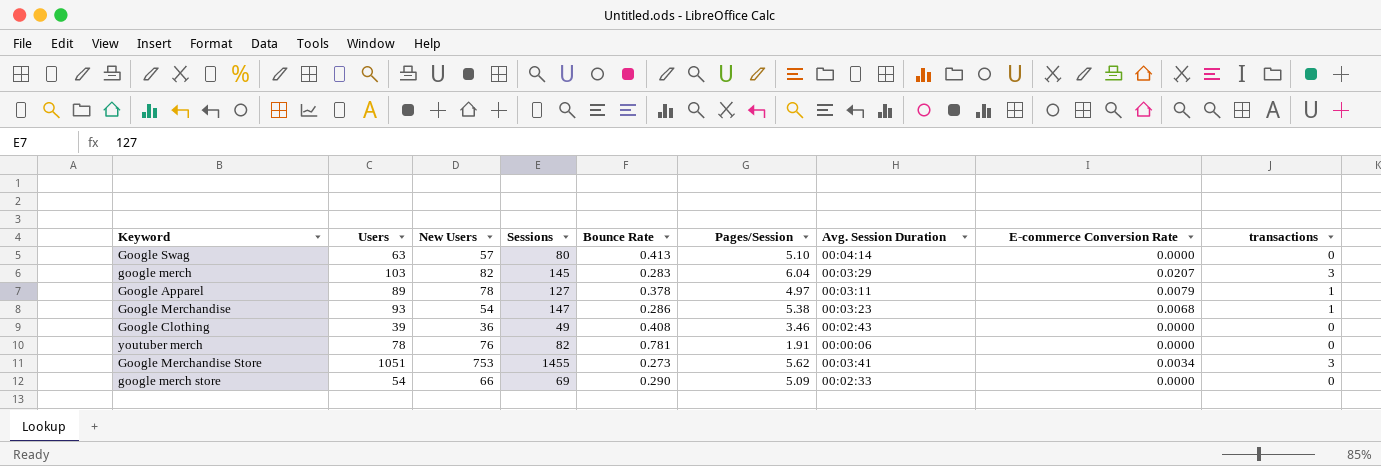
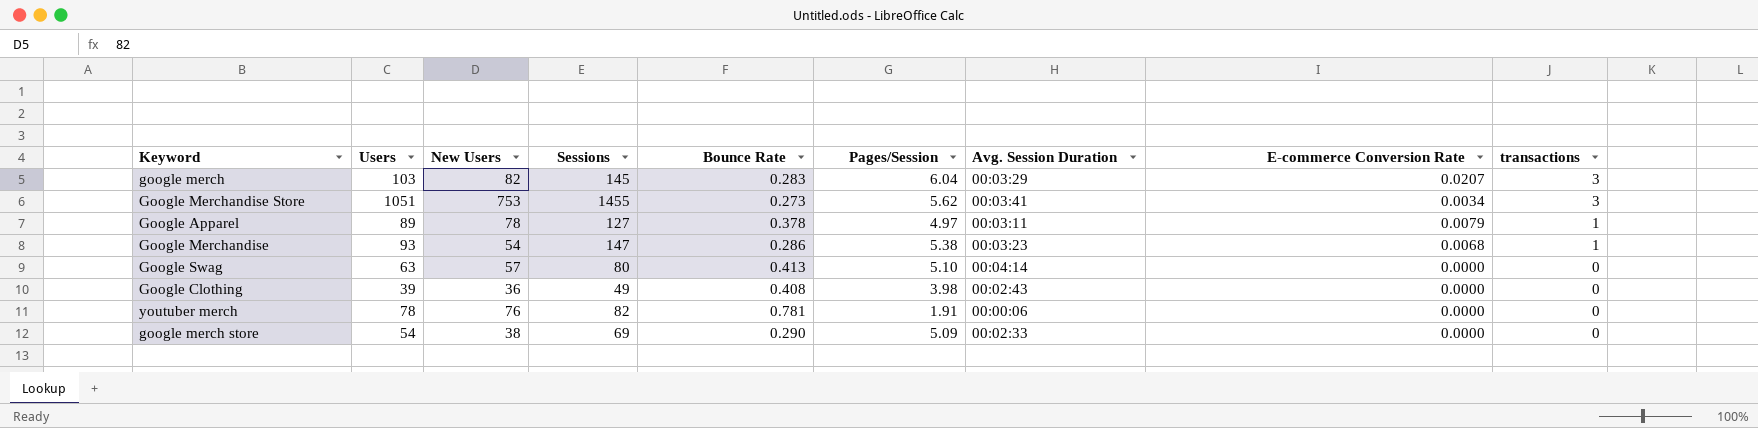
row order: none -> transactions descending
Google Clothing | Pages/Session: 3.46 -> 3.98
google merch store | New Users: 66 -> 38

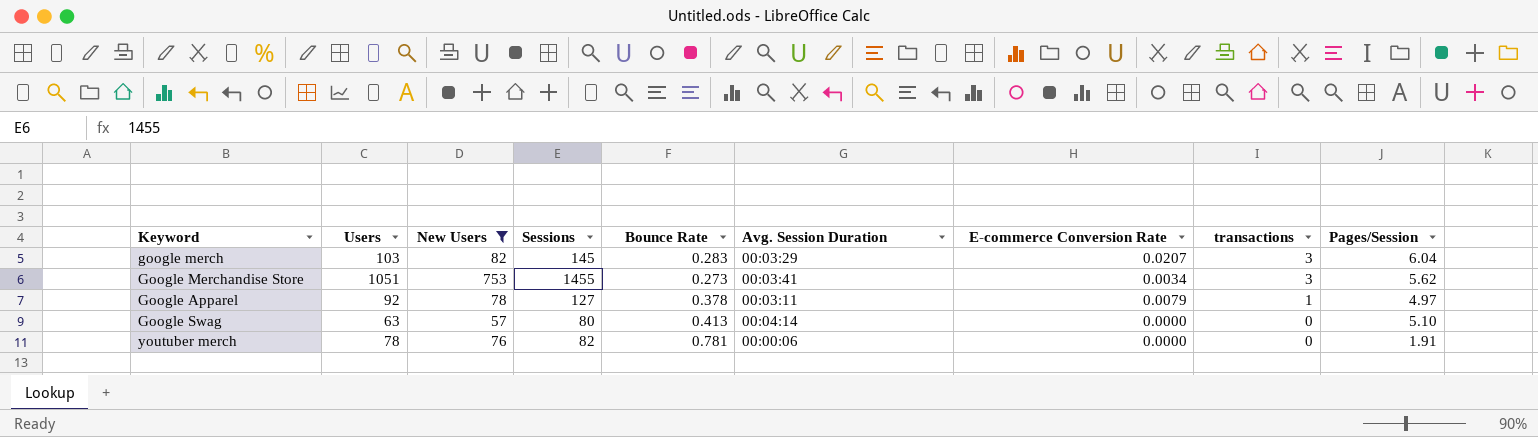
filter: none -> New Users >= 57
column Pages/Session | position: 6 -> 9
Google Apparel | Users: 89 -> 92

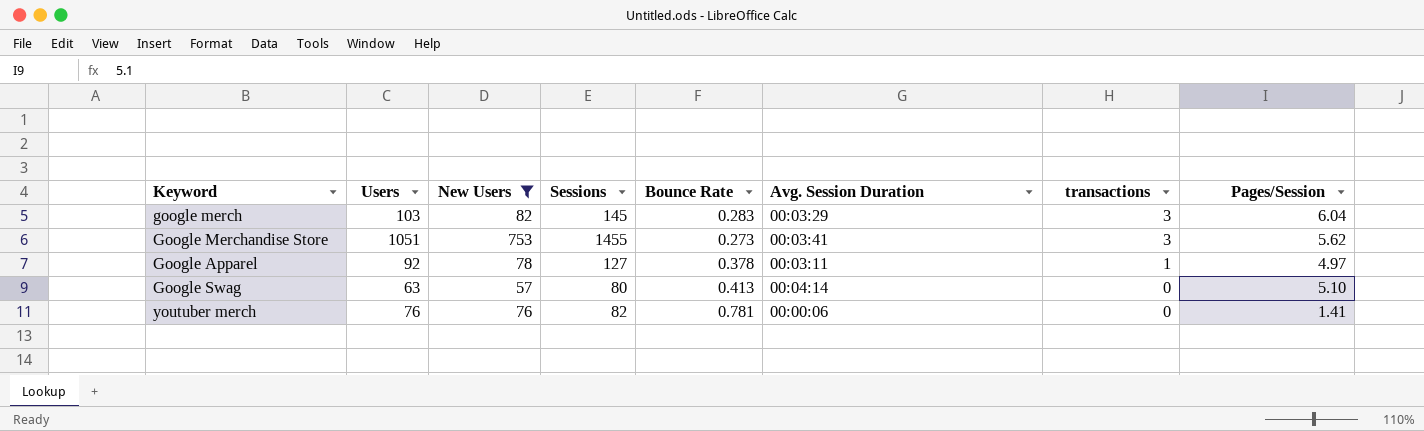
column E-commerce Conversion Rate | position: 7 -> none
youtuber merch | Users: 78 -> 76
youtuber merch | Pages/Session: 1.91 -> 1.41

